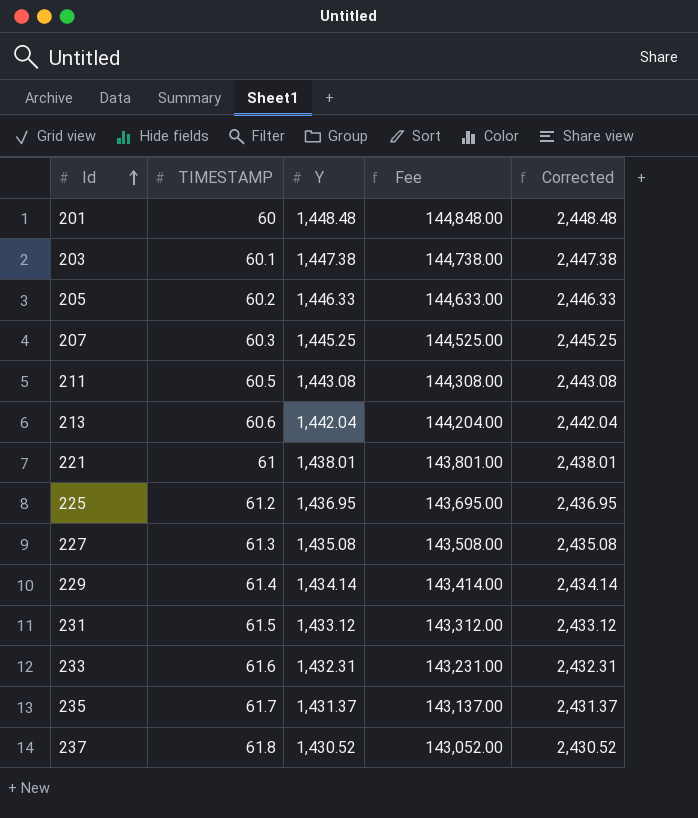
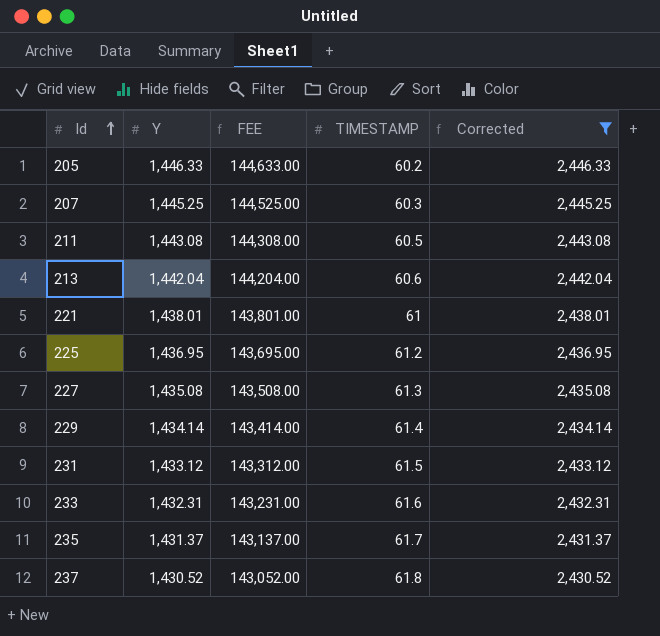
filter: none -> Corrected <= 2,446.33
column name: Fee -> FEE
column TIMESTAMP | position: 2 -> 4

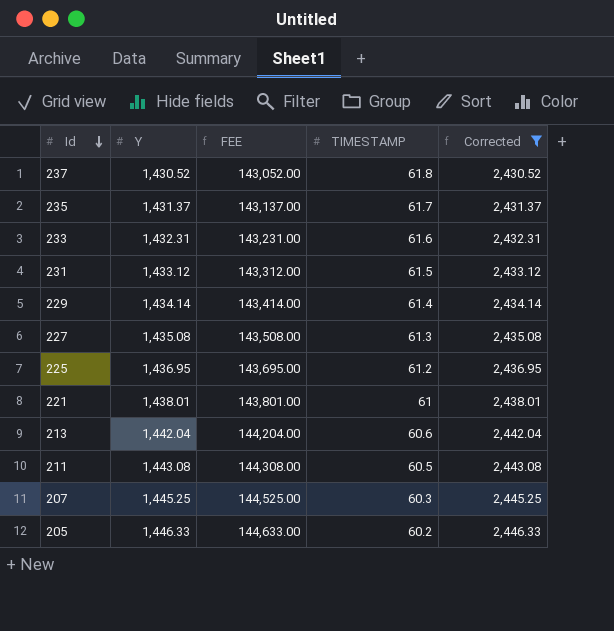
row order: Id ascending -> Id descending

